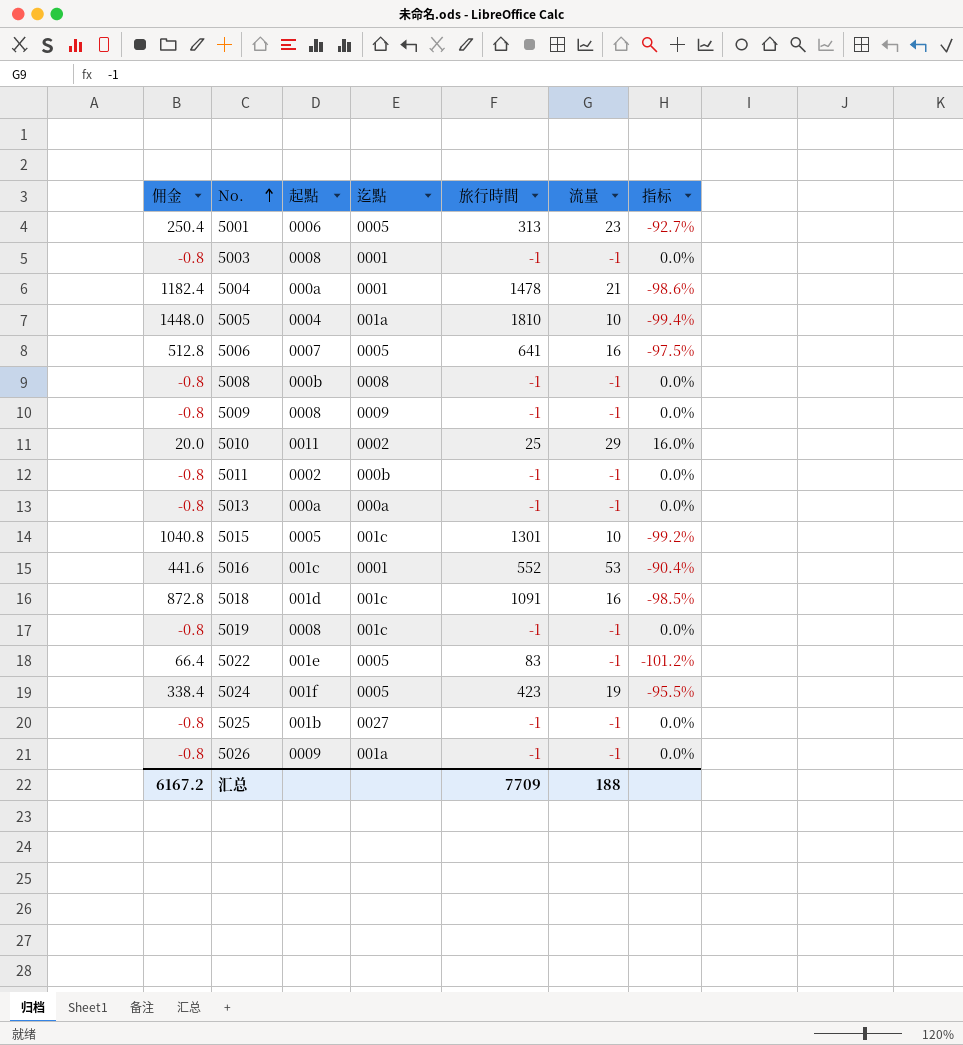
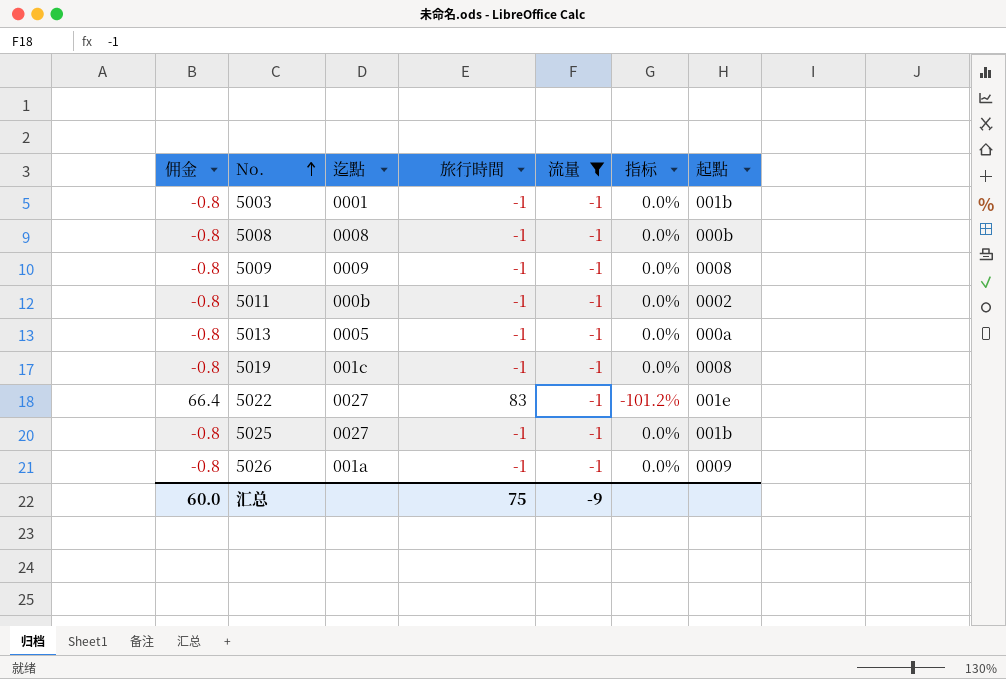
filter: none -> 流量 = -1
column 起點 | position: 3 -> 7
5003 | 起點: 0008 -> 001b
5013 | 迄點: 000a -> 0005
5022 | 迄點: 0005 -> 0027
汇总 | 佣金: 6167.2 -> 60.0
汇总 | 旅行時間: 7709 -> 75
汇总 | 流量: 188 -> -9

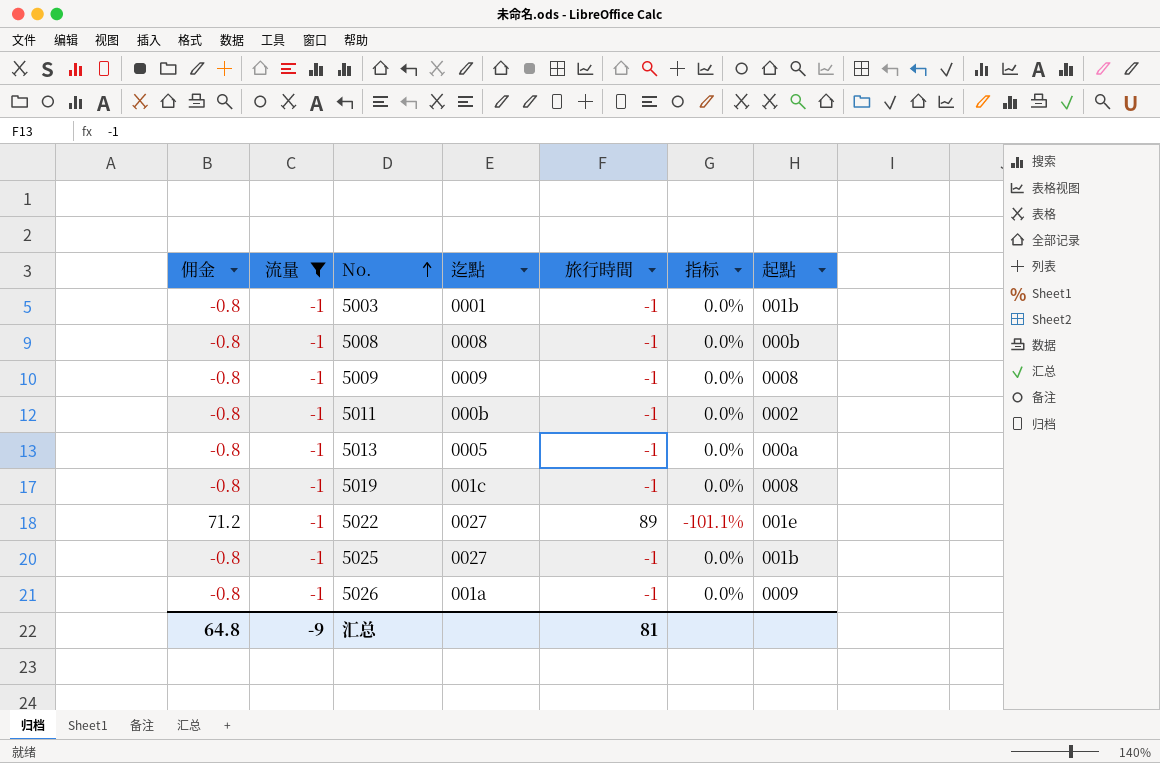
column 流量 | position: 5 -> 2
5022 | 佣金: 66.4 -> 71.2
5022 | 旅行時間: 83 -> 89
5022 | 指标: -101.2% -> -101.1%
汇总 | 佣金: 60.0 -> 64.8
汇总 | 旅行時間: 75 -> 81

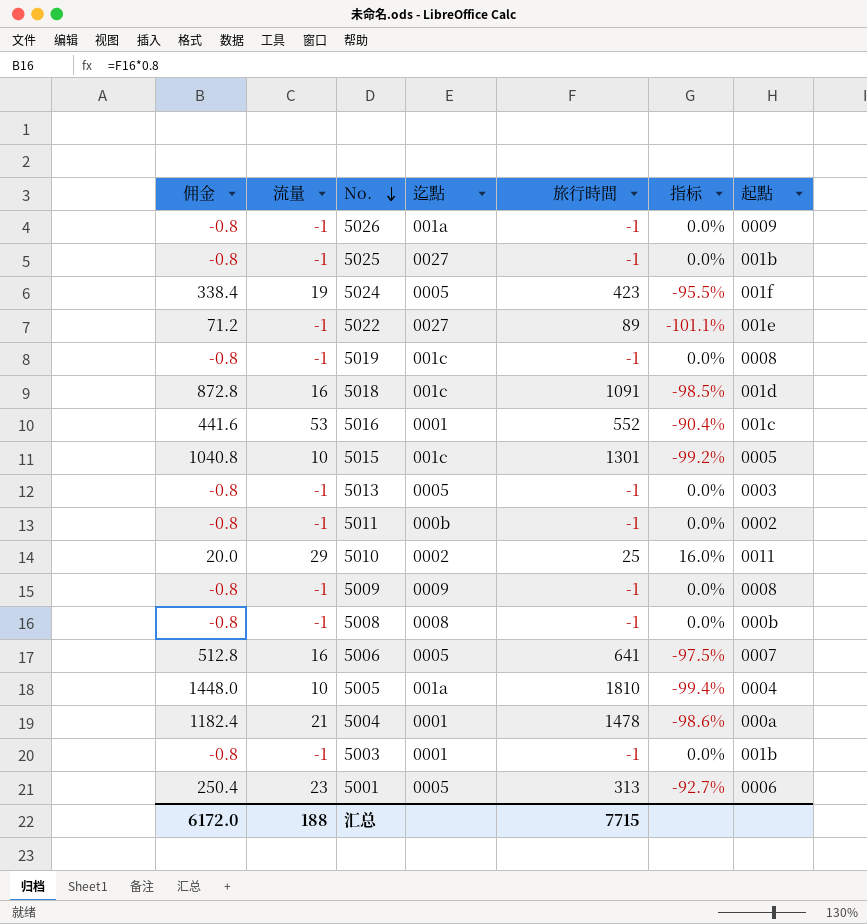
filter: 流量 = -1 -> none
row order: No. ascending -> No. descending
5013 | 起點: 000a -> 0003
汇总 | 佣金: 64.8 -> 6172.0
汇总 | 流量: -9 -> 188
汇总 | 旅行時間: 81 -> 7715

